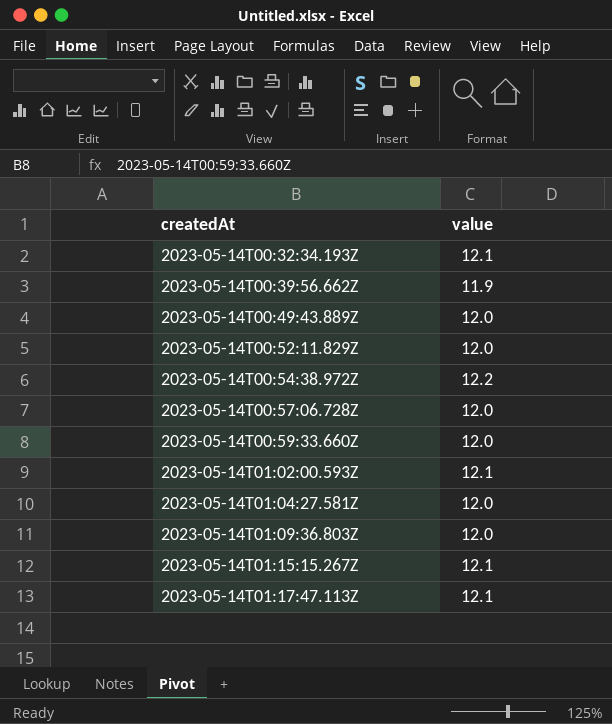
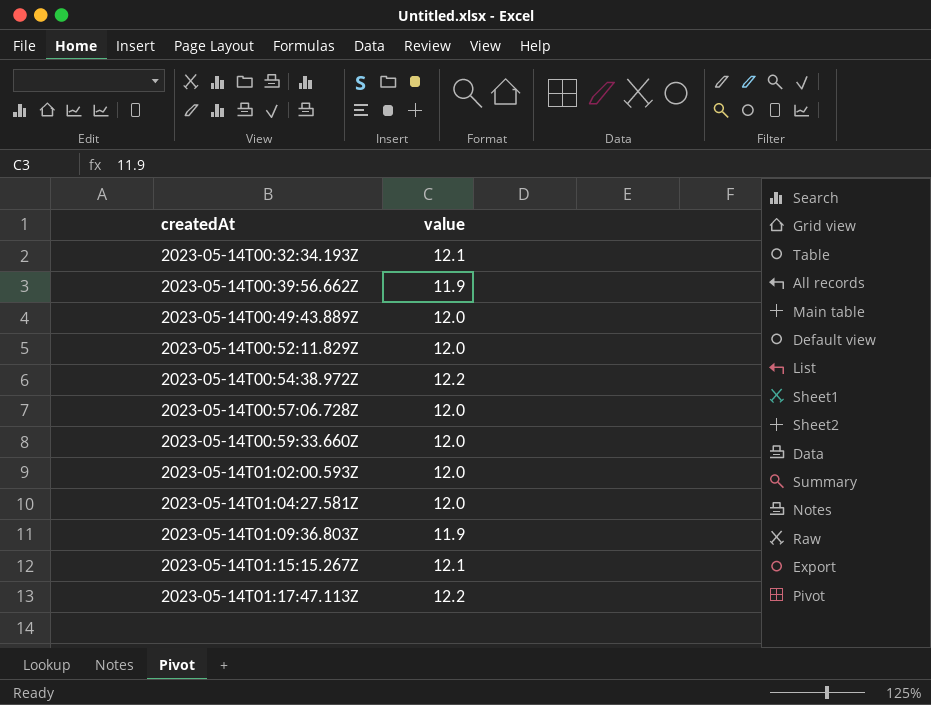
2023-05-14T01:02:00.593Z | value: 12.1 -> 12.0
2023-05-14T01:09:36.803Z | value: 12.0 -> 11.9
2023-05-14T01:17:47.113Z | value: 12.1 -> 12.2

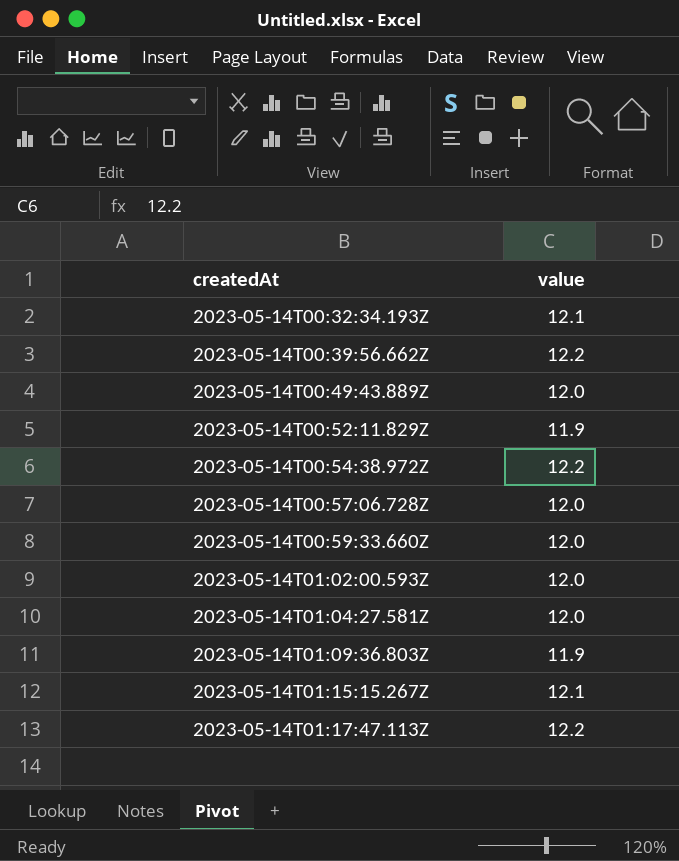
2023-05-14T00:39:56.662Z | value: 11.9 -> 12.2
2023-05-14T00:52:11.829Z | value: 12.0 -> 11.9

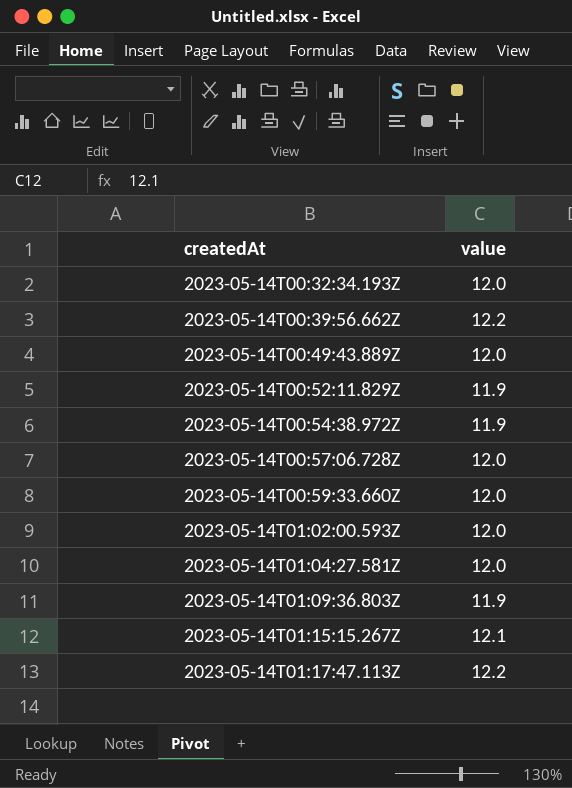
2023-05-14T00:32:34.193Z | value: 12.1 -> 12.0
2023-05-14T00:54:38.972Z | value: 12.2 -> 11.9

